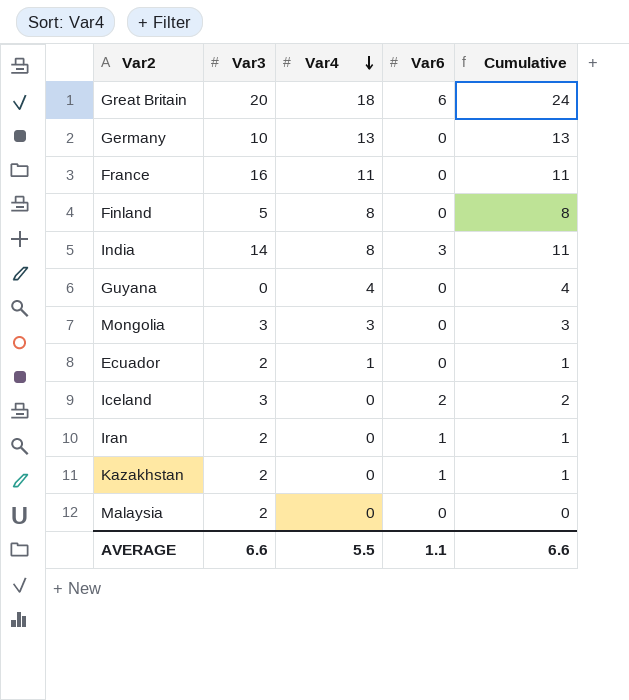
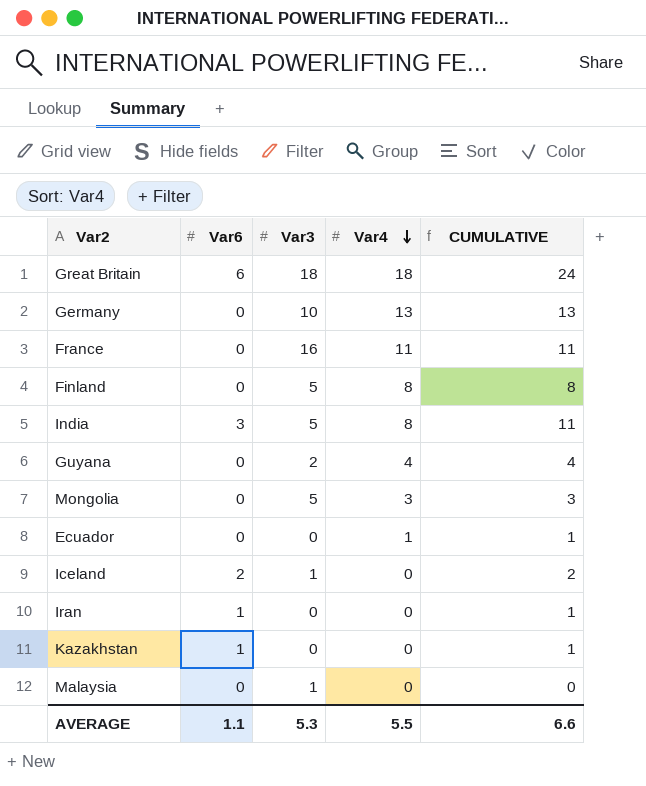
column Var6 | position: 4 -> 2
column name: Cumulative -> CUMULATIVE
Great Britain | Var3: 20 -> 18
India | Var3: 14 -> 5
Guyana | Var3: 0 -> 2
Mongolia | Var3: 3 -> 5
Ecuador | Var3: 2 -> 0
Iceland | Var3: 3 -> 1
Iran | Var3: 2 -> 0
Kazakhstan | Var3: 2 -> 0
Malaysia | Var3: 2 -> 1
AVERAGE | Var3: 6.6 -> 5.3

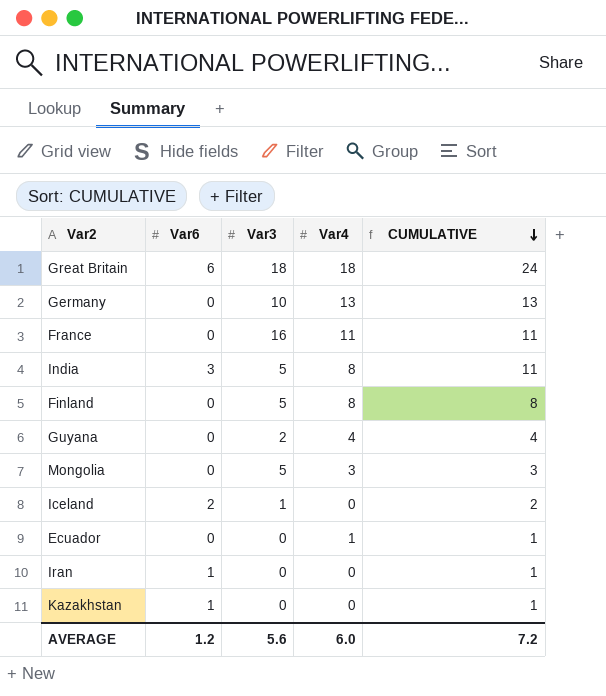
row order: Var4 descending -> CUMULATIVE descending
row Malaysia: 0 | 1 | 0 | 0 -> none
AVERAGE | Var6: 1.1 -> 1.2
AVERAGE | Var3: 5.3 -> 5.6
AVERAGE | Var4: 5.5 -> 6.0
AVERAGE | CUMULATIVE: 6.6 -> 7.2

